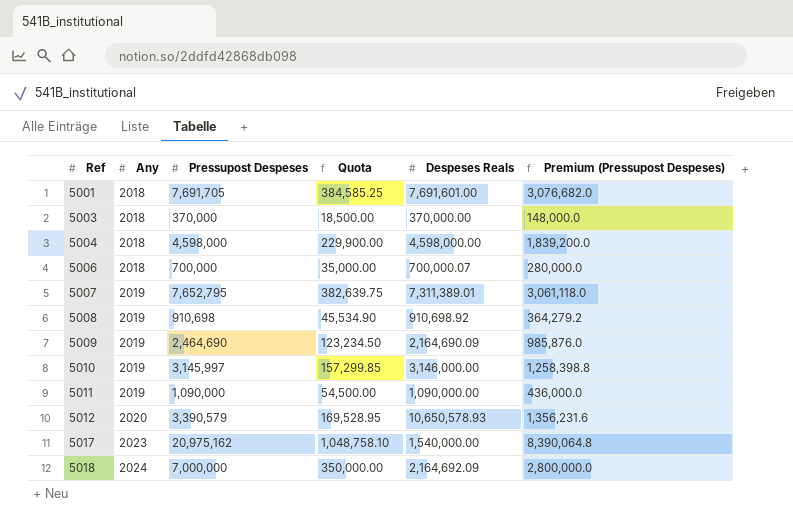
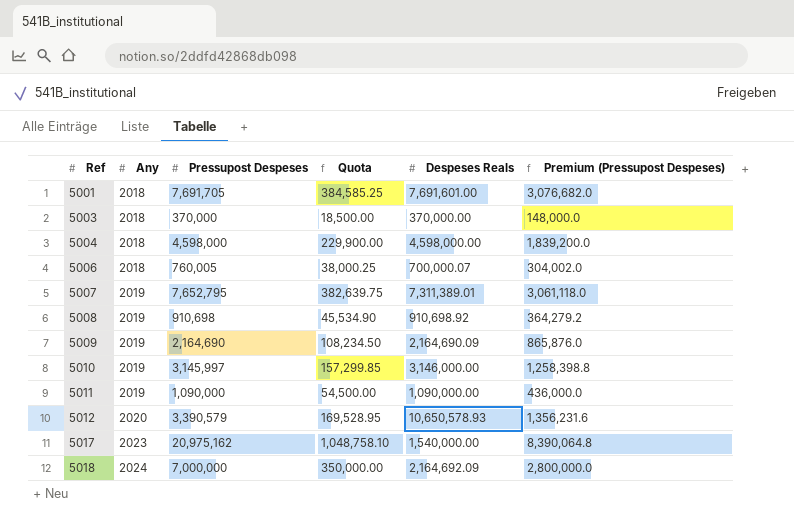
5006 | Pressupost Despeses: 700,000 -> 760,005
5006 | Quota: 35,000.00 -> 38,000.25
5006 | Premium (Pressupost Despeses): 280,000.0 -> 304,002.0
5009 | Pressupost Despeses: 2,464,690 -> 2,164,690
5009 | Quota: 123,234.50 -> 108,234.50
5009 | Premium (Pressupost Despeses): 985,876.0 -> 865,876.0

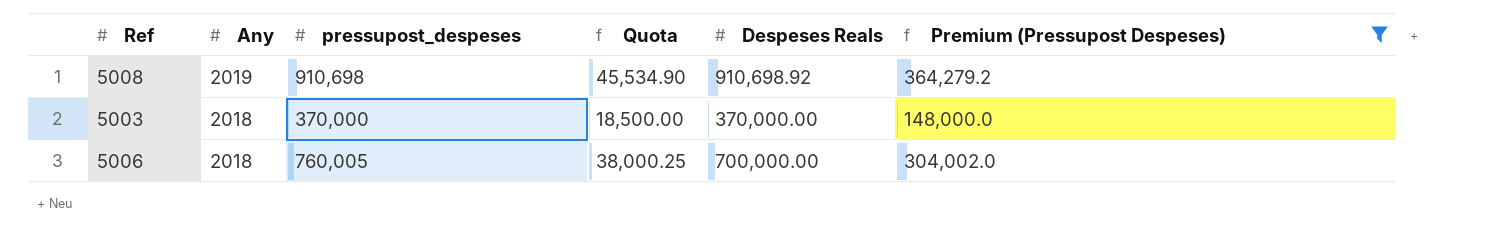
filter: none -> Premium (Pressupost Despeses) <= 364,279.2
row order: Ref ascending -> Any descending
column name: Pressupost Despeses -> pressupost_despeses
5006 | Despeses Reals: 700,000.07 -> 700,000.00

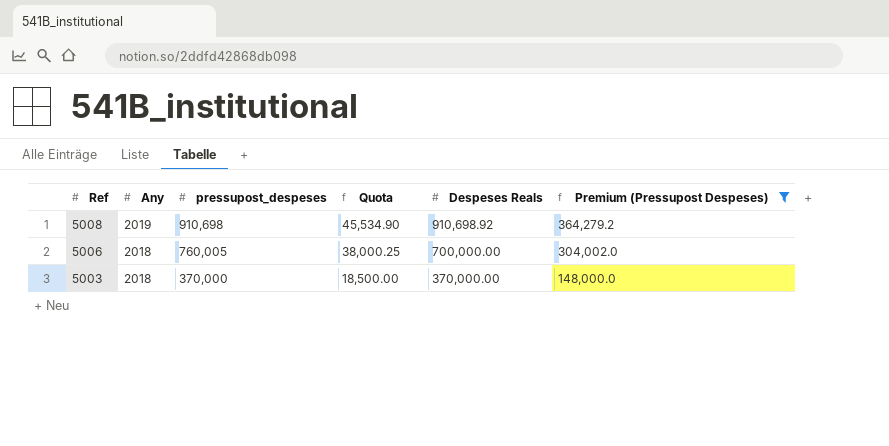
row order: Any descending -> Ref descending

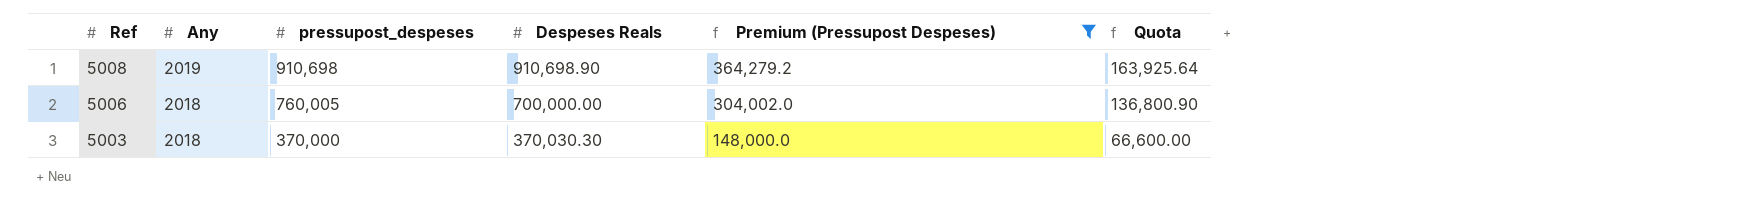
column Quota | formula: [pressupost_despeses] * 0.05 -> [pressupost_despeses] * 0.18
column Quota | position: 4 -> 6
5008 | Despeses Reals: 910,698.92 -> 910,698.90
5003 | Despeses Reals: 370,000.00 -> 370,030.30

